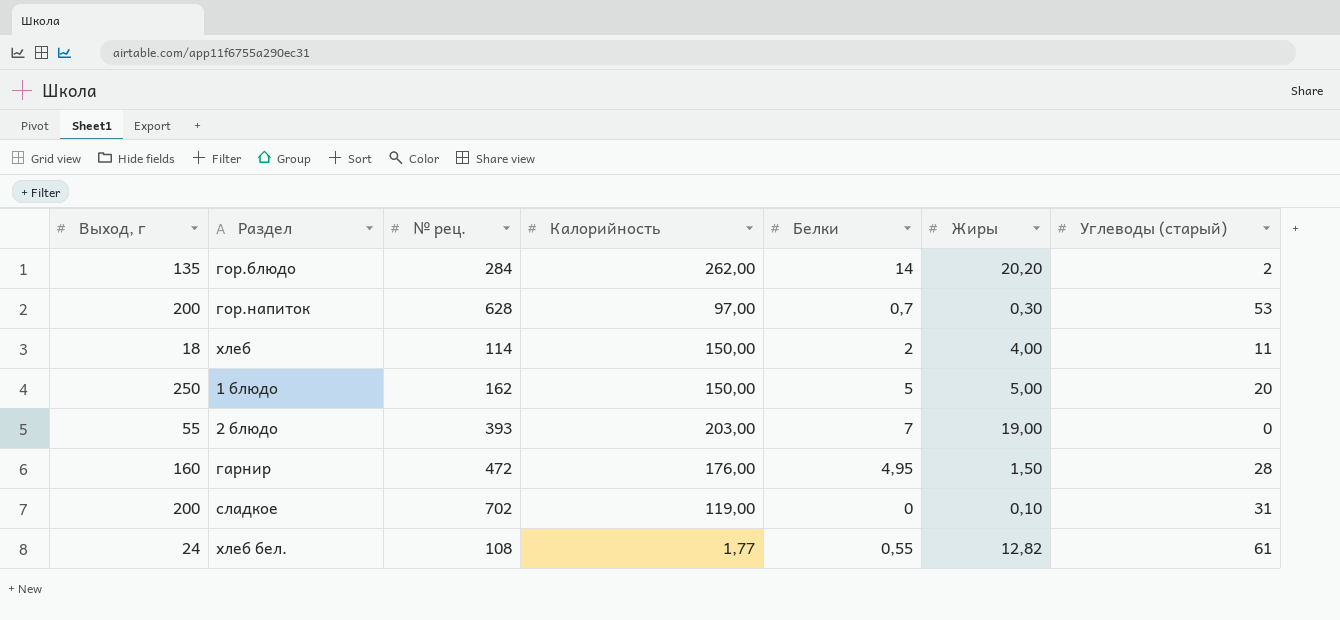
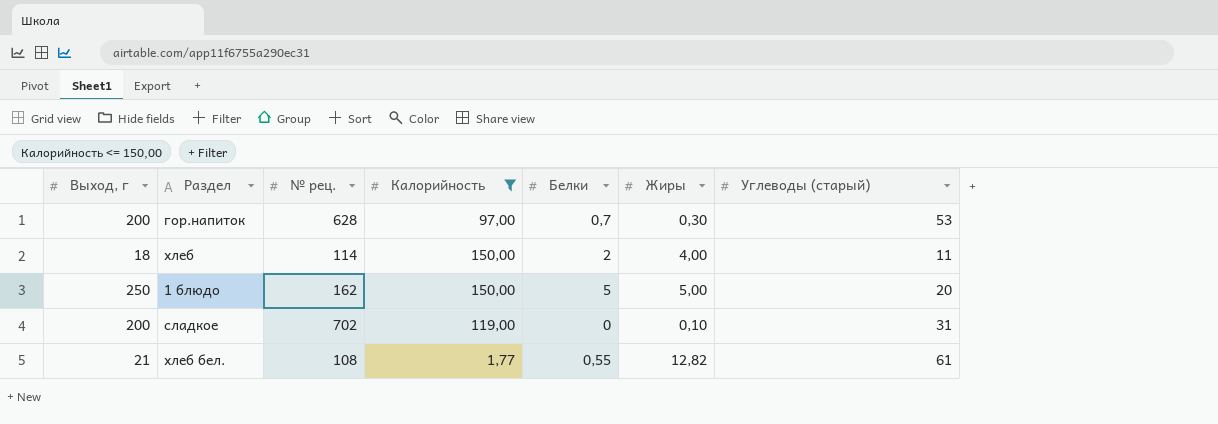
filter: none -> Калорийность <= 150,00
хлеб бел. | Выход, г: 24 -> 21

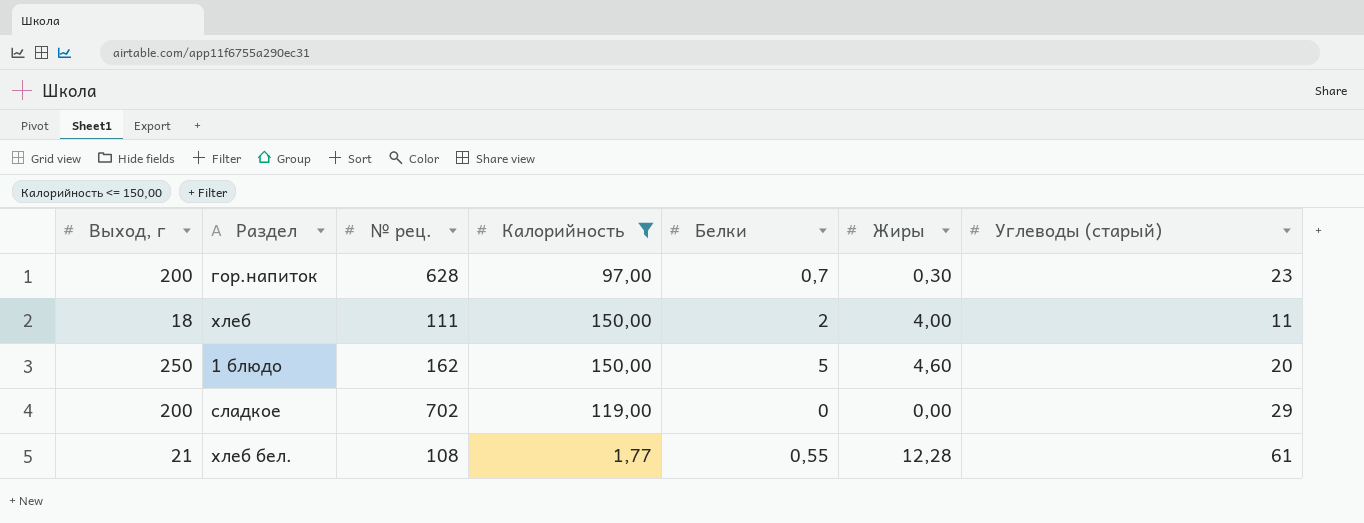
гор.напиток | Углеводы (старый): 53 -> 23
хлеб | № рец.: 114 -> 111
1 блюдо | Жиры: 5,00 -> 4,60
сладкое | Жиры: 0,10 -> 0,00
сладкое | Углеводы (старый): 31 -> 29
хлеб бел. | Жиры: 12,82 -> 12,28

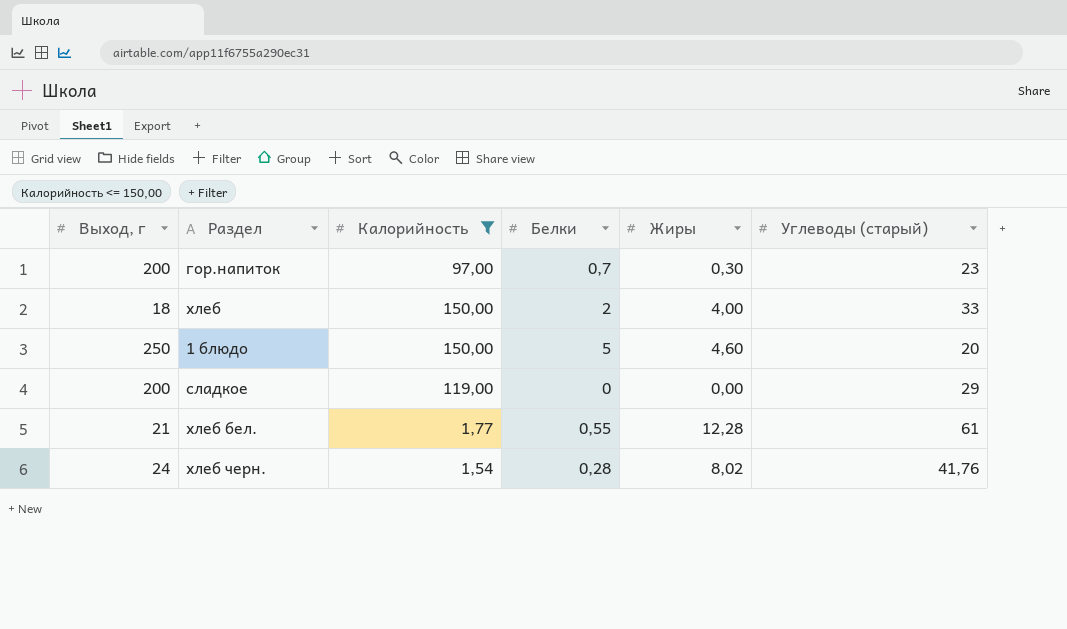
column № рец. | position: 3 -> none
хлеб | Углеводы (старый): 11 -> 33
row хлеб черн.: none -> 24 | 1,54 | 0,28 | 8,02 | 41,76

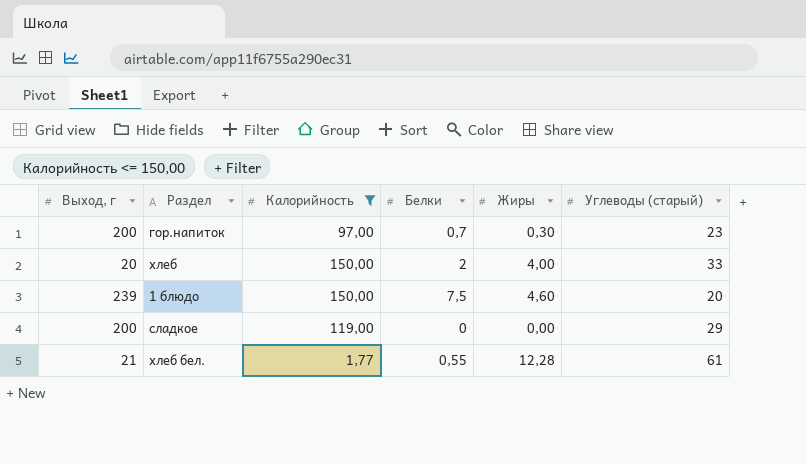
row хлеб черн.: 24 | 1,54 | 0,28 | 8,02 | 41,76 -> none
хлеб | Выход, г: 18 -> 20
1 блюдо | Выход, г: 250 -> 239
1 блюдо | Белки: 5 -> 7,5

